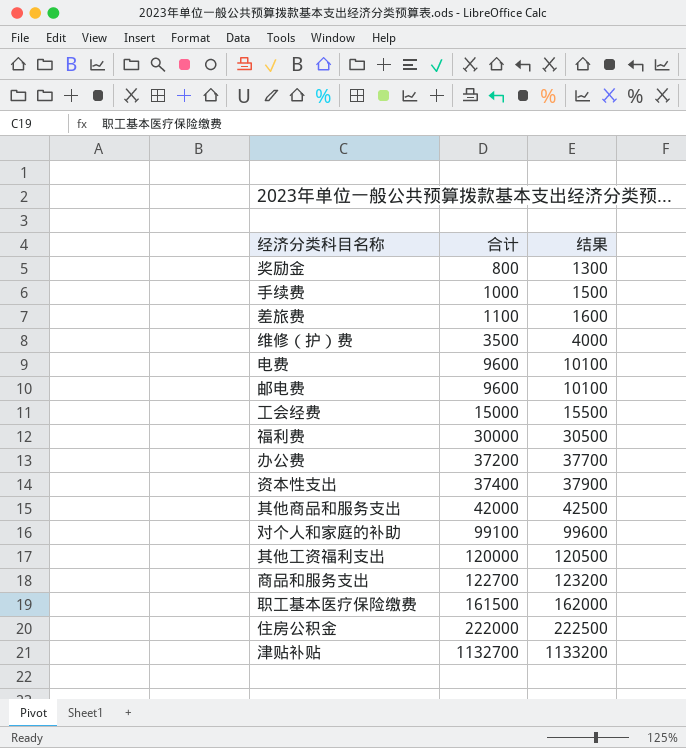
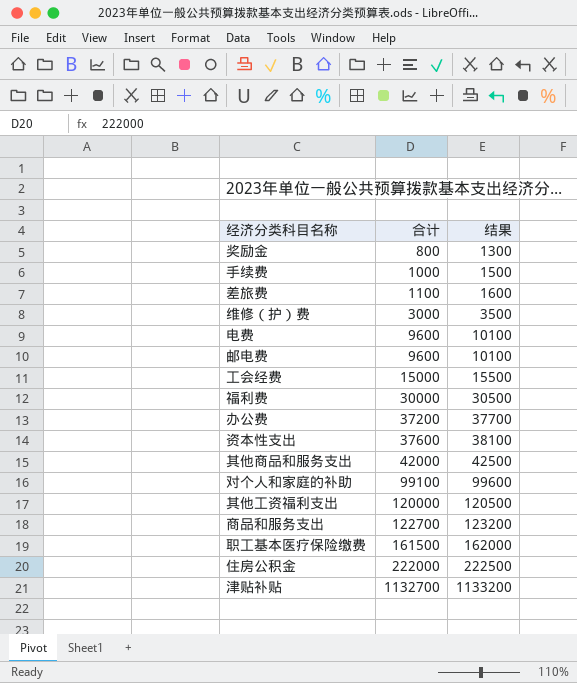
维修（护）费 | 合计: 3500 -> 3000
维修（护）费 | 结果: 4000 -> 3500
资本性支出 | 合计: 37400 -> 37600
资本性支出 | 结果: 37900 -> 38100

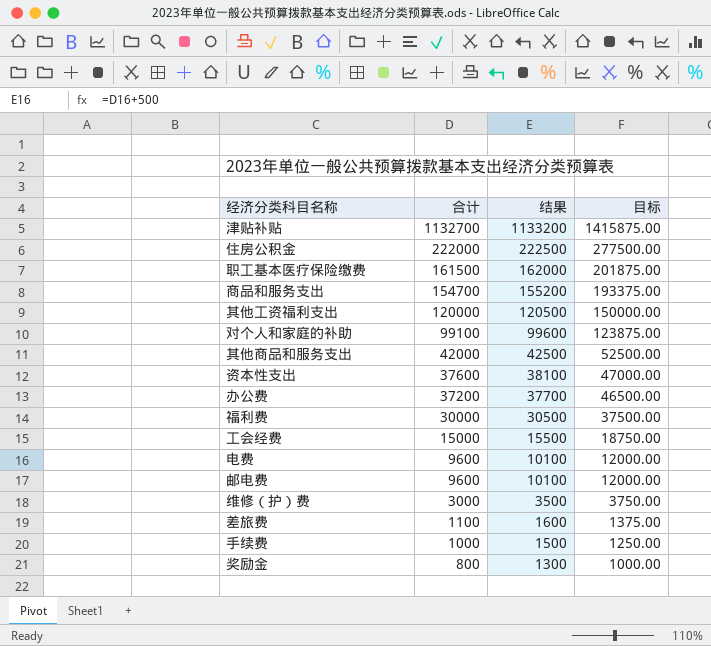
row order: 合计 ascending -> 合计 descending
column 目标 | formula: none -> [合计] * 1.25
商品和服务支出 | 合计: 122700 -> 154700
商品和服务支出 | 结果: 123200 -> 155200

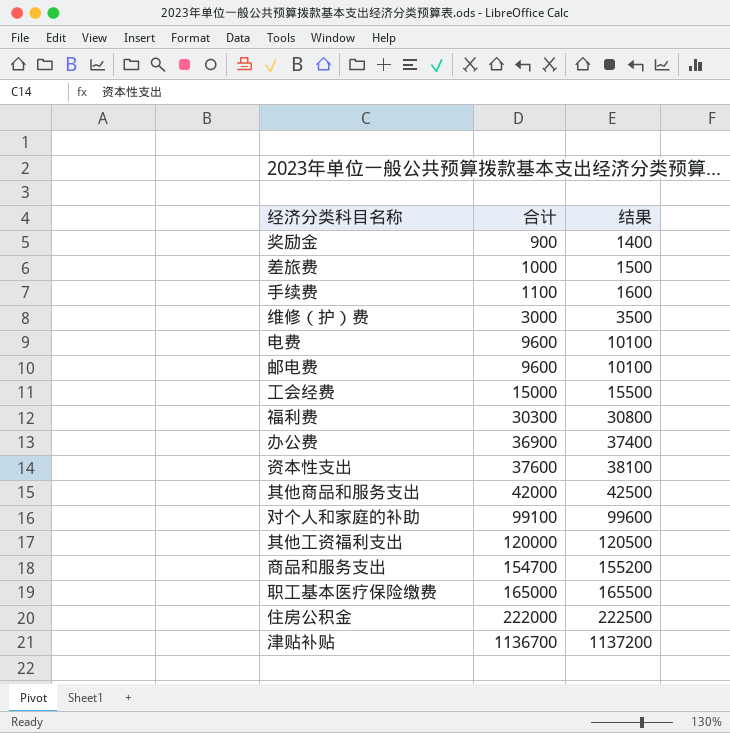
row order: 合计 descending -> 合计 ascending
column 目标 | formula: [合计] * 1.25 -> none
奖励金 | 合计: 800 -> 900
奖励金 | 结果: 1300 -> 1400
差旅费 | 合计: 1100 -> 1000
差旅费 | 结果: 1600 -> 1500
手续费 | 合计: 1000 -> 1100
手续费 | 结果: 1500 -> 1600
福利费 | 合计: 30000 -> 30300
福利费 | 结果: 30500 -> 30800
办公费 | 合计: 37200 -> 36900
办公费 | 结果: 37700 -> 37400
职工基本医疗保险缴费 | 合计: 161500 -> 165000
职工基本医疗保险缴费 | 结果: 162000 -> 165500
津贴补贴 | 合计: 1132700 -> 1136700
津贴补贴 | 结果: 1133200 -> 1137200

